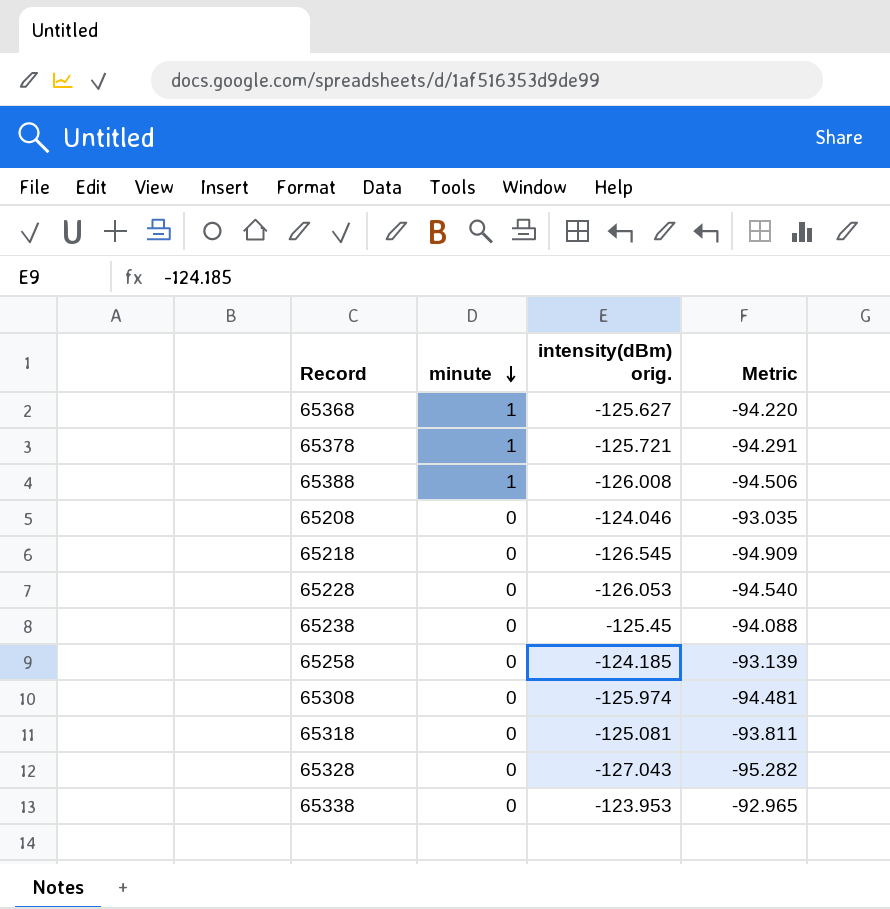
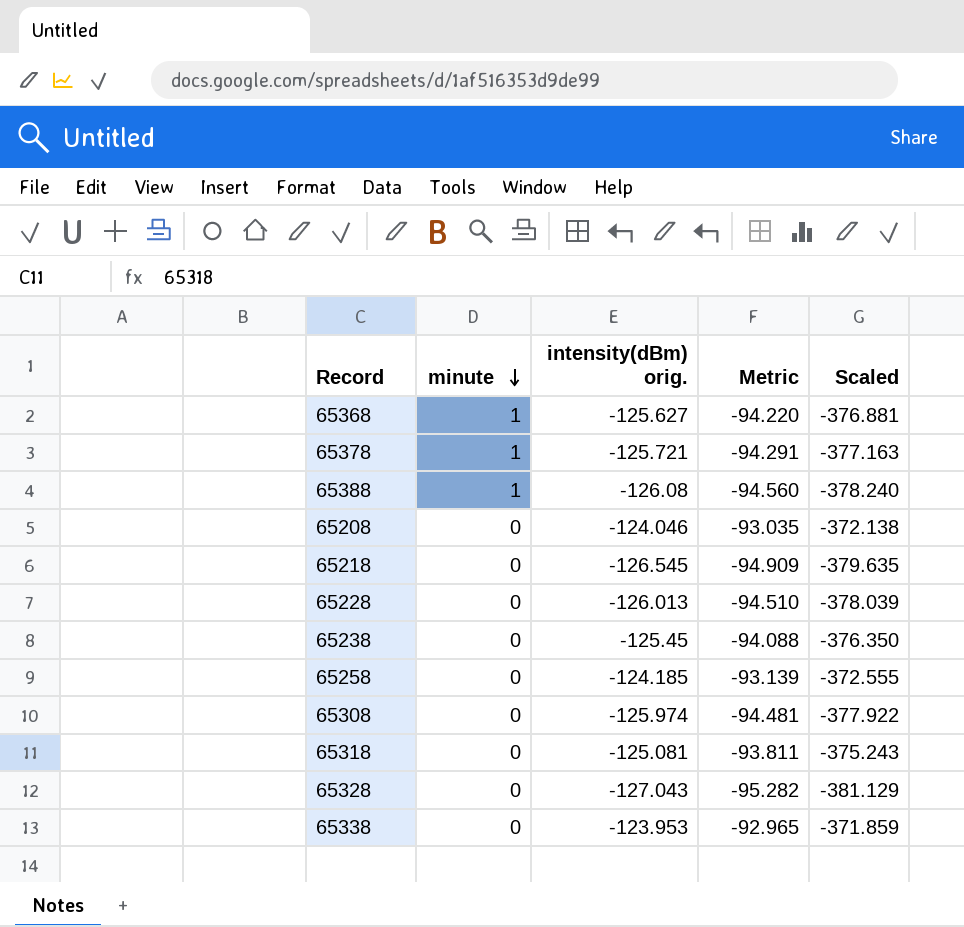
column Scaled | formula: none -> [intensity(dBm) orig.] * 3
65388 | intensity(dBm) orig.: -126.008 -> -126.08
65388 | Metric: -94.506 -> -94.560
65228 | intensity(dBm) orig.: -126.053 -> -126.013
65228 | Metric: -94.540 -> -94.510

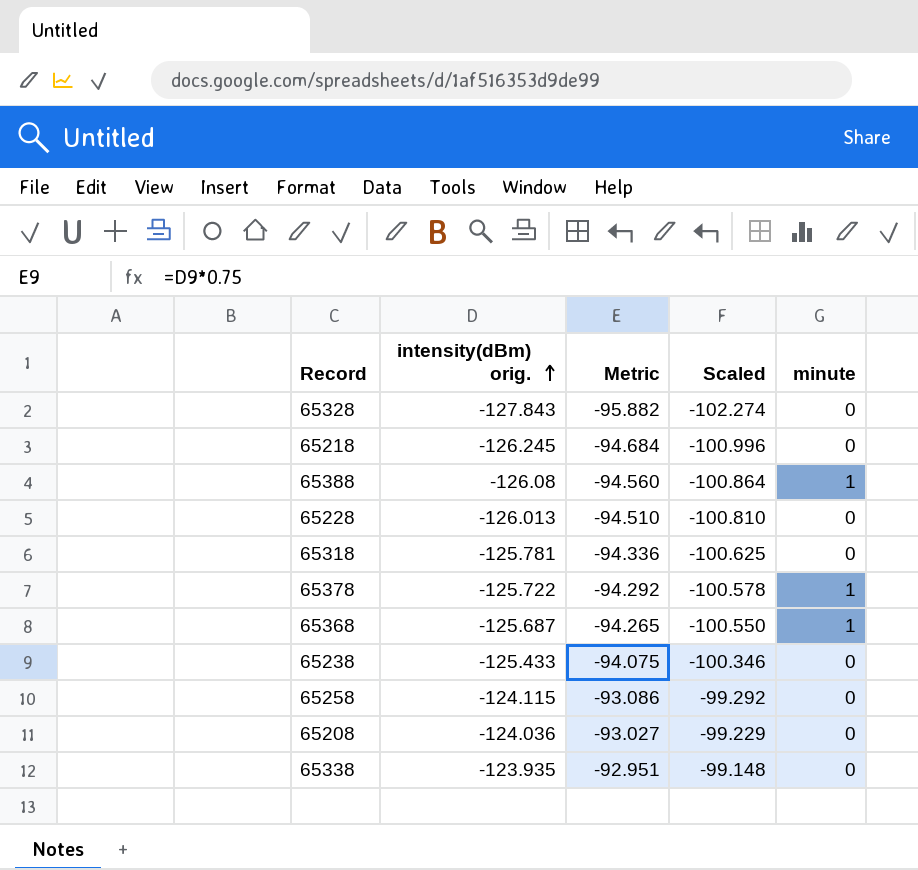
row order: minute descending -> intensity(dBm) orig. ascending
column Scaled | formula: [intensity(dBm) orig.] * 3 -> [intensity(dBm) orig.] * 0.8
column minute | position: 2 -> 5
row 65308: 0 | -125.974 | -94.481 | -377.922 -> none
65328 | intensity(dBm) orig.: -127.043 -> -127.843
65328 | Metric: -95.282 -> -95.882
65218 | intensity(dBm) orig.: -126.545 -> -126.245
65218 | Metric: -94.909 -> -94.684
65318 | intensity(dBm) orig.: -125.081 -> -125.781
65318 | Metric: -93.811 -> -94.336
65378 | intensity(dBm) orig.: -125.721 -> -125.722
65378 | Metric: -94.291 -> -94.292
65368 | intensity(dBm) orig.: -125.627 -> -125.687
65368 | Metric: -94.220 -> -94.265
65238 | intensity(dBm) orig.: -125.45 -> -125.433
65238 | Metric: -94.088 -> -94.075
65258 | intensity(dBm) orig.: -124.185 -> -124.115
65258 | Metric: -93.139 -> -93.086
65208 | intensity(dBm) orig.: -124.046 -> -124.036
65208 | Metric: -93.035 -> -93.027
65338 | intensity(dBm) orig.: -123.953 -> -123.935
65338 | Metric: -92.965 -> -92.951

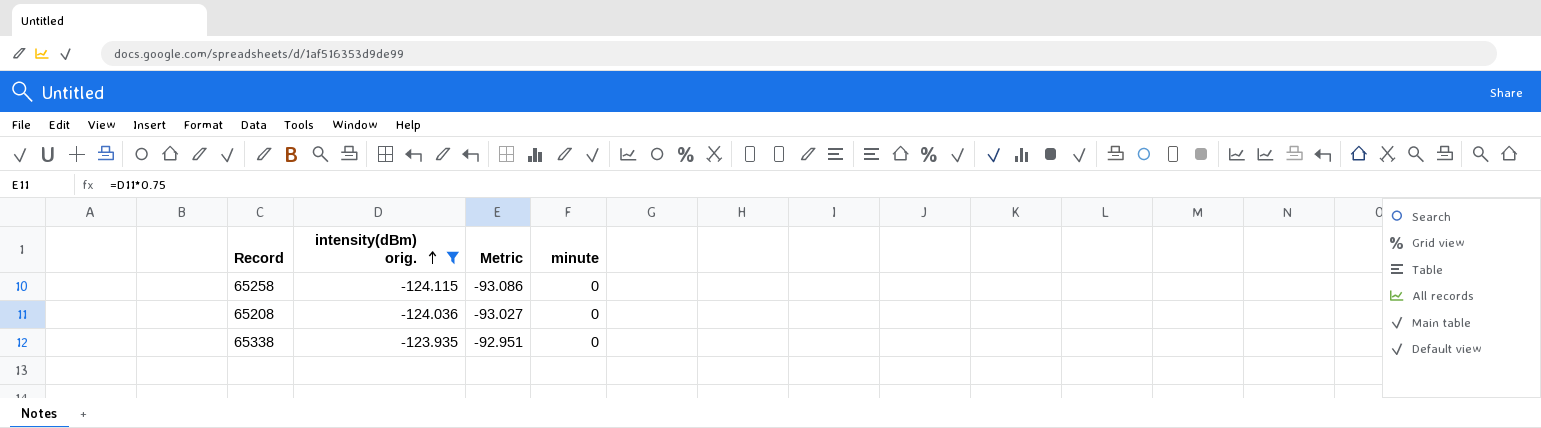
filter: none -> intensity(dBm) orig. >= -124.115
column Scaled | formula: [intensity(dBm) orig.] * 0.8 -> none

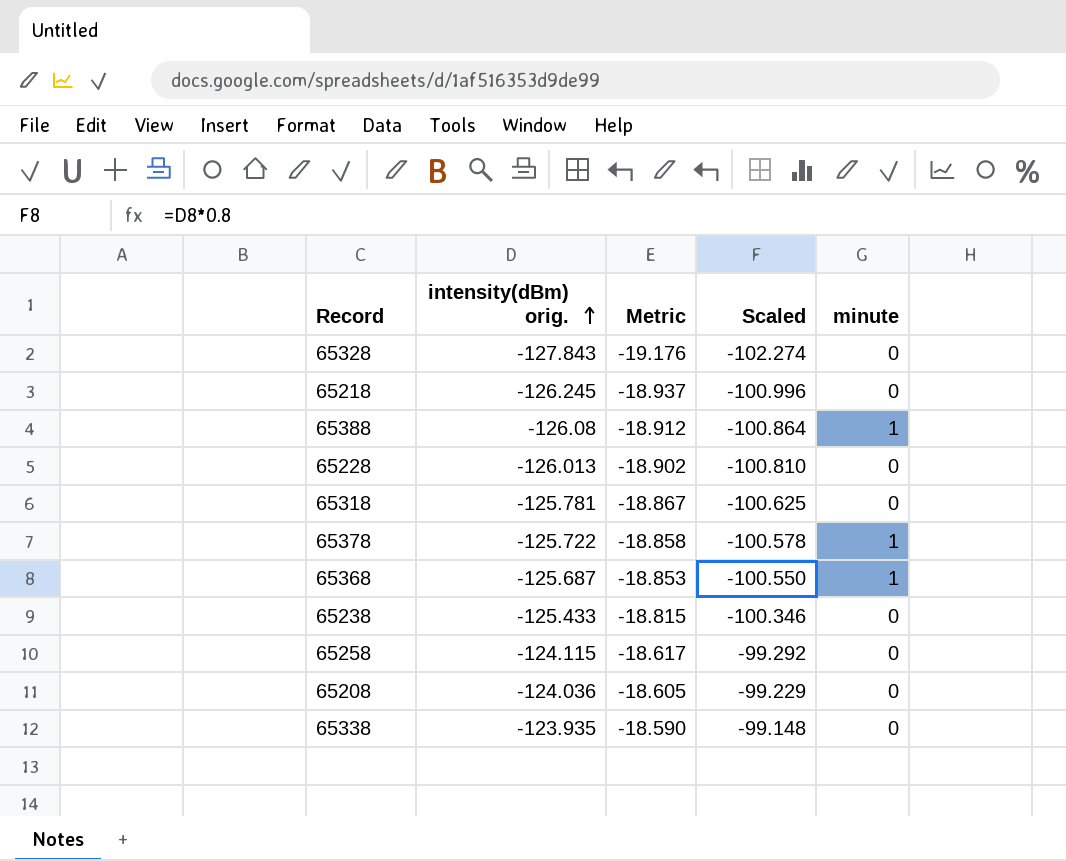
filter: intensity(dBm) orig. >= -124.115 -> none
column Metric | formula: [intensity(dBm) orig.] * 0.75 -> [intensity(dBm) orig.] * 0.15
column Scaled | formula: none -> [intensity(dBm) orig.] * 0.8

